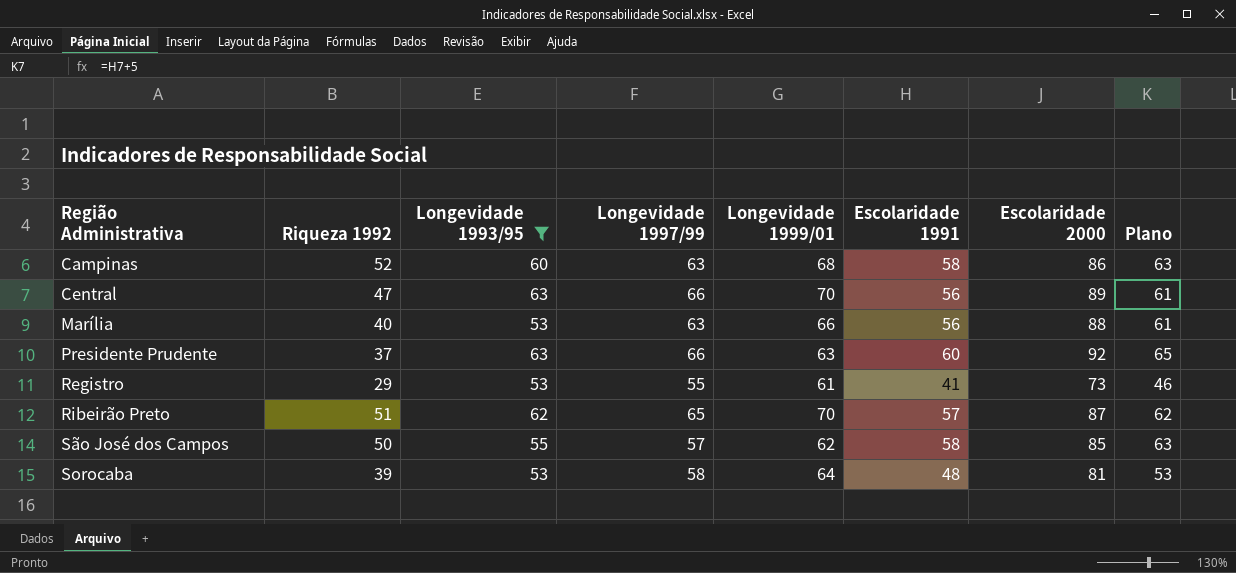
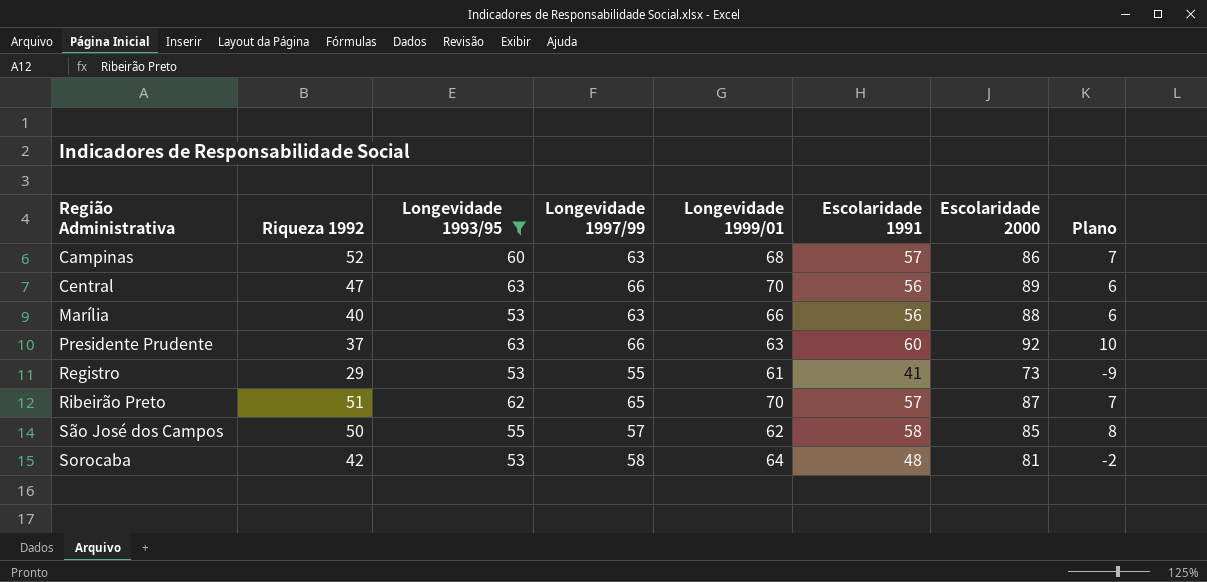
column Plano | formula: [Escolaridade 1991] + 5 -> [Escolaridade 1991] - 50
Campinas | Escolaridade 1991: 58 -> 57
Sorocaba | Riqueza 1992: 39 -> 42

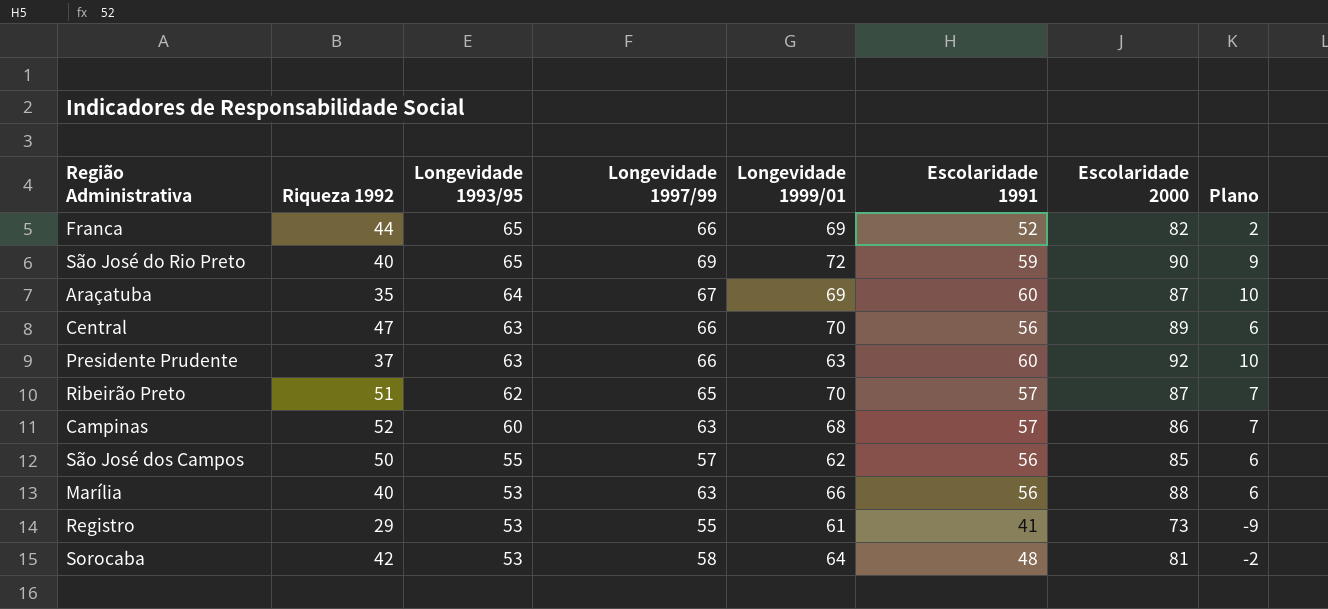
filter: Longevidade 1993/95 <= 63 -> none
row order: Região Administrativa ascending -> Longevidade 1993/95 descending
São José dos Campos | Escolaridade 1991: 58 -> 56
São José dos Campos | Plano: 8 -> 6

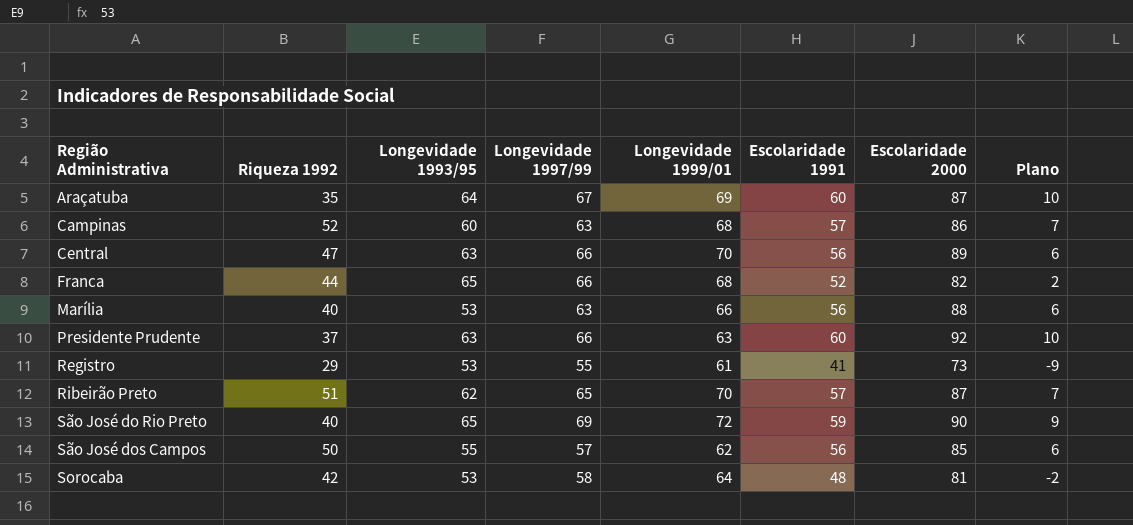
row order: Longevidade 1993/95 descending -> Região Administrativa ascending
Franca | Longevidade 1999/01: 69 -> 68

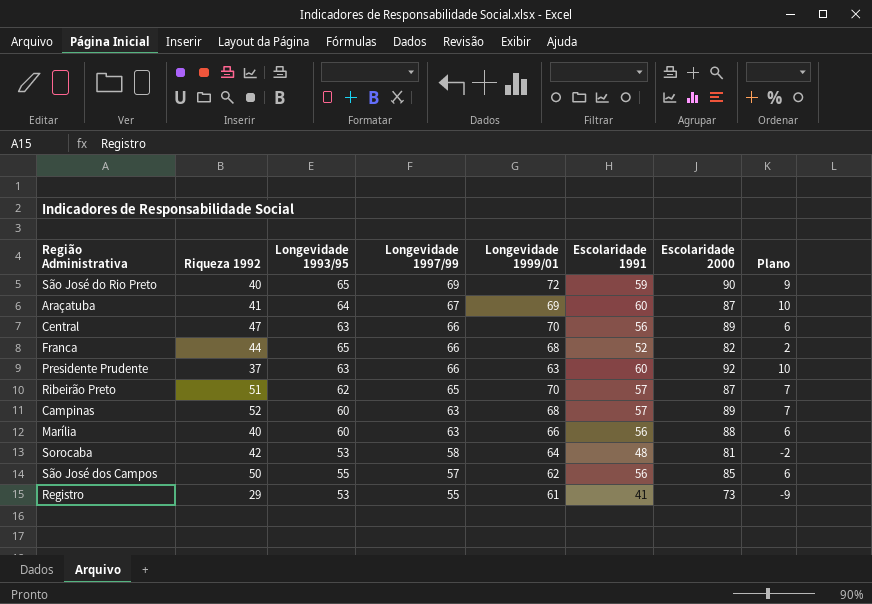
row order: Região Administrativa ascending -> Longevidade 1997/99 descending
Araçatuba | Riqueza 1992: 35 -> 41
Campinas | Escolaridade 2000: 86 -> 89
Marília | Longevidade 1993/95: 53 -> 60

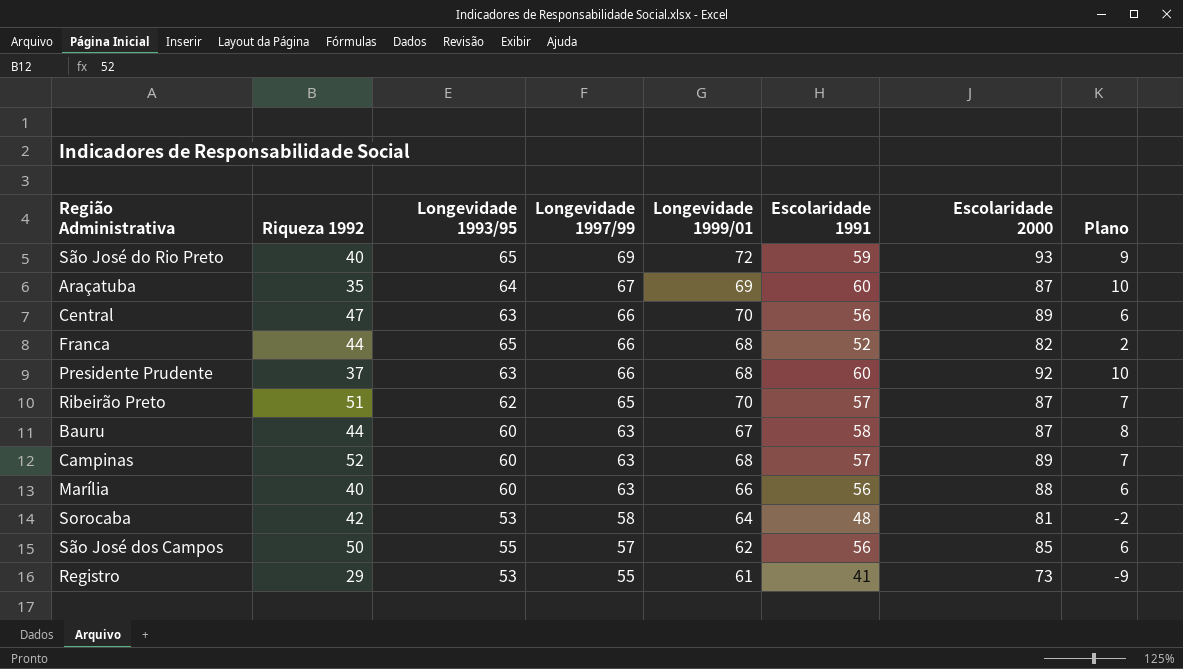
São José do Rio Preto | Escolaridade 2000: 90 -> 93
Araçatuba | Riqueza 1992: 41 -> 35
Presidente Prudente | Longevidade 1999/01: 63 -> 68
row Bauru: none -> 44 | 60 | 63 | 67 | 58 | 87 | 8

